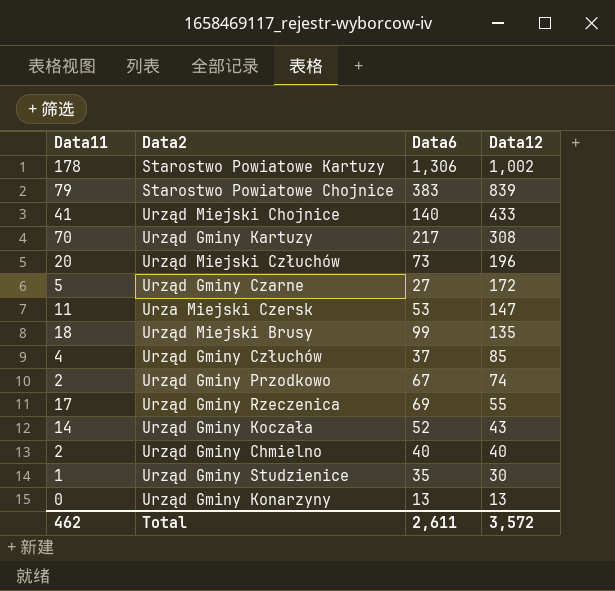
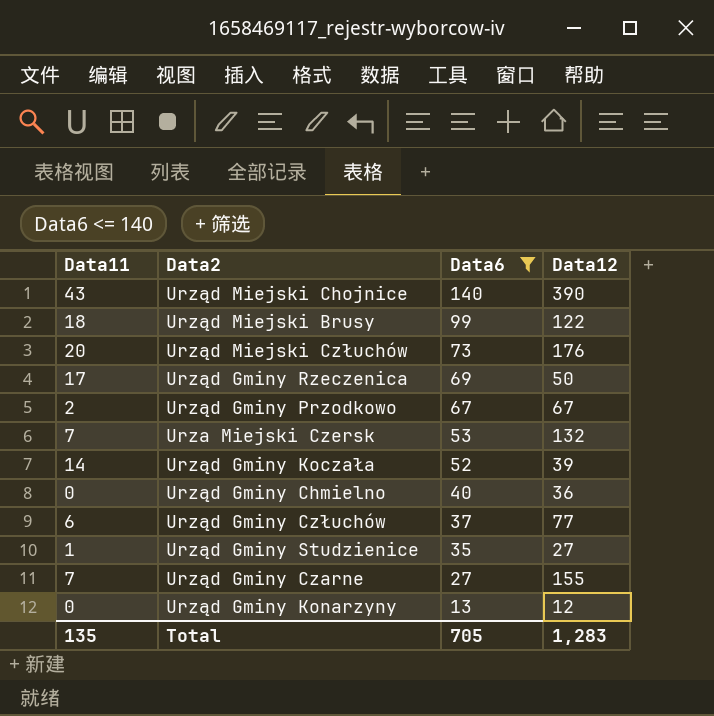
filter: none -> Data6 <= 140
row order: Data12 descending -> Data6 descending
Urząd Miejski Chojnice | Data11: 41 -> 43
Urząd Miejski Chojnice | Data12: 433 -> 390
Urząd Miejski Brusy | Data12: 135 -> 122
Urząd Miejski Człuchów | Data12: 196 -> 176
Urząd Gminy Rzeczenica | Data12: 55 -> 50
Urząd Gminy Przodkowo | Data12: 74 -> 67
Urza Miejski Czersk | Data11: 11 -> 7
Urza Miejski Czersk | Data12: 147 -> 132
Urząd Gminy Koczała | Data12: 43 -> 39
Urząd Gminy Chmielno | Data11: 2 -> 0
Urząd Gminy Chmielno | Data12: 40 -> 36
Urząd Gminy Człuchów | Data11: 4 -> 6
Urząd Gminy Człuchów | Data12: 85 -> 77
Urząd Gminy Studzienice | Data12: 30 -> 27
Urząd Gminy Czarne | Data11: 5 -> 7
Urząd Gminy Czarne | Data12: 172 -> 155
Urząd Gminy Konarzyny | Data12: 13 -> 12
Total | Data11: 462 -> 135
Total | Data6: 2,611 -> 705
Total | Data12: 3,572 -> 1,283

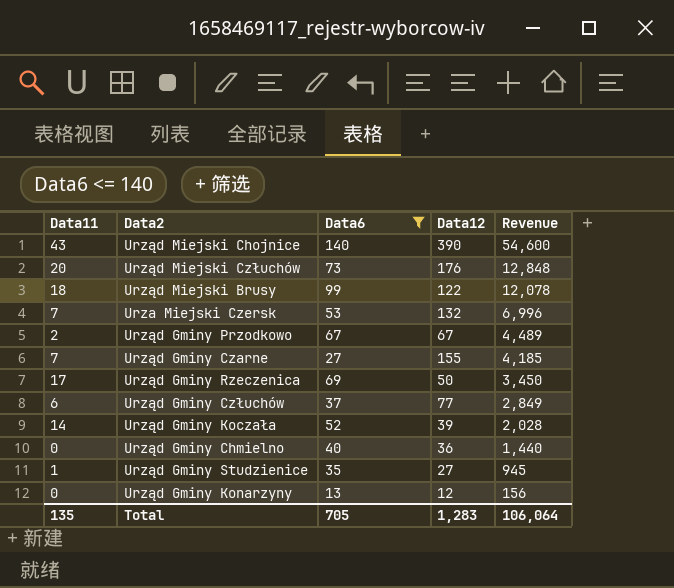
row order: Data6 descending -> Revenue descending
column Revenue | formula: none -> [Data6] * [Data12]

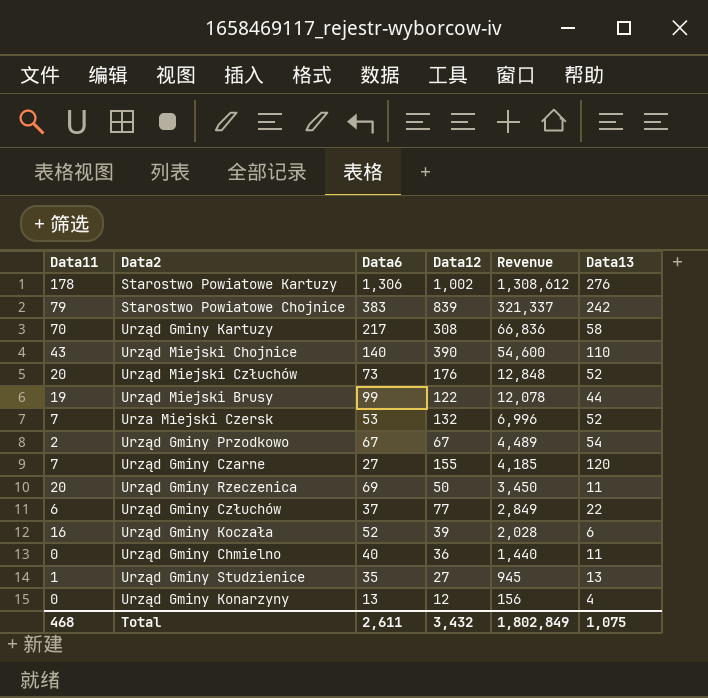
filter: Data6 <= 140 -> none
column Data13 | position: none -> 6
Urząd Miejski Brusy | Data11: 18 -> 19
Urząd Gminy Rzeczenica | Data11: 17 -> 20
Urząd Gminy Koczała | Data11: 14 -> 16
Total | Data11: 135 -> 468
Total | Data6: 705 -> 2,611
Total | Data12: 1,283 -> 3,432
Total | Revenue: 106,064 -> 1,802,849

